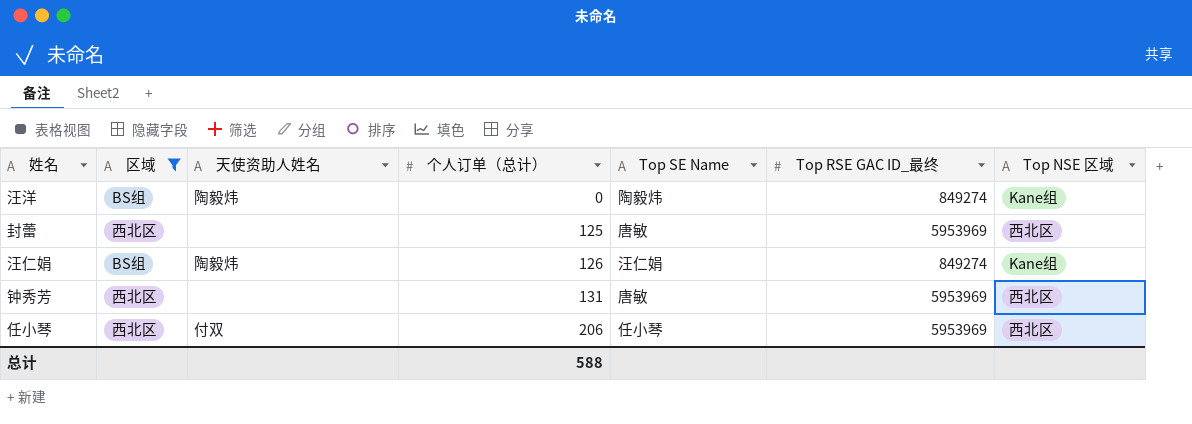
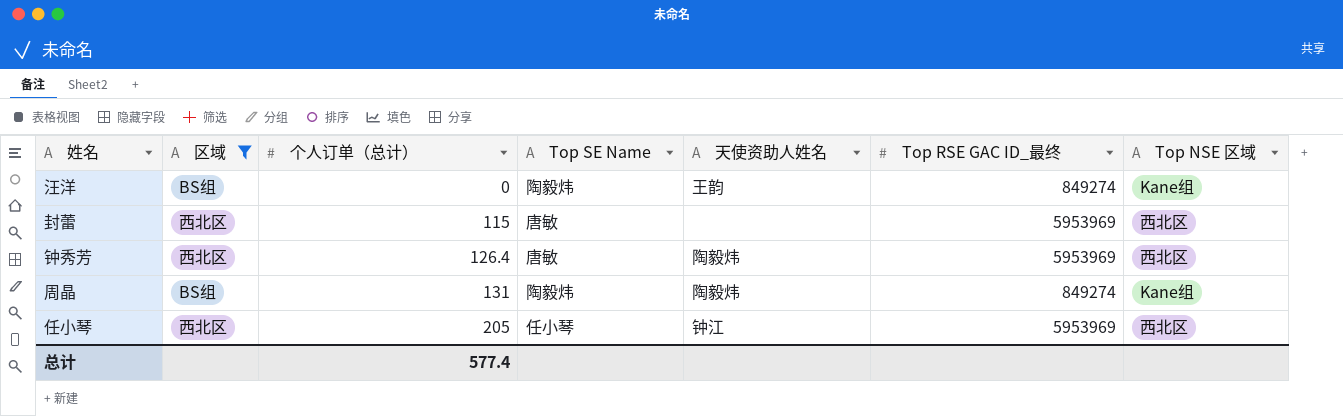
column 天使资助人姓名 | position: 3 -> 5
row 汪仁娟: BS组 | 陶毅炜 | 126 | 汪仁娟 | 849274 | Kane组 -> none
汪洋 | 天使资助人姓名: 陶毅炜 -> 王韵
封蕾 | 个人订单（总计）: 125 -> 115
钟秀芳 | 个人订单（总计）: 131 -> 126.4
钟秀芳 | 天使资助人姓名: none -> 陶毅炜
row 周晶: none -> BS组 | 131 | 陶毅炜 | 陶毅炜 | 849274 | Kane组
任小琴 | 个人订单（总计）: 206 -> 205
任小琴 | 天使资助人姓名: 付双 -> 钟江
总计 | 个人订单（总计）: 588 -> 577.4

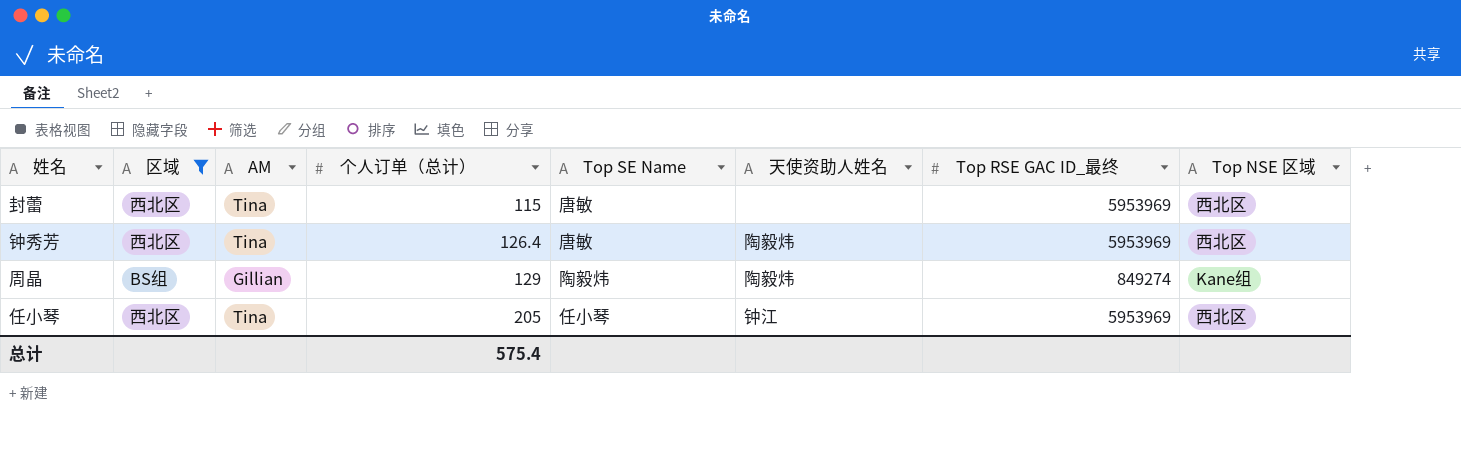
column AM | position: none -> 3
row 汪洋: BS组 | 0 | 陶毅炜 | 王韵 | 849274 | Kane组 -> none
周晶 | 个人订单（总计）: 131 -> 129
总计 | 个人订单（总计）: 577.4 -> 575.4

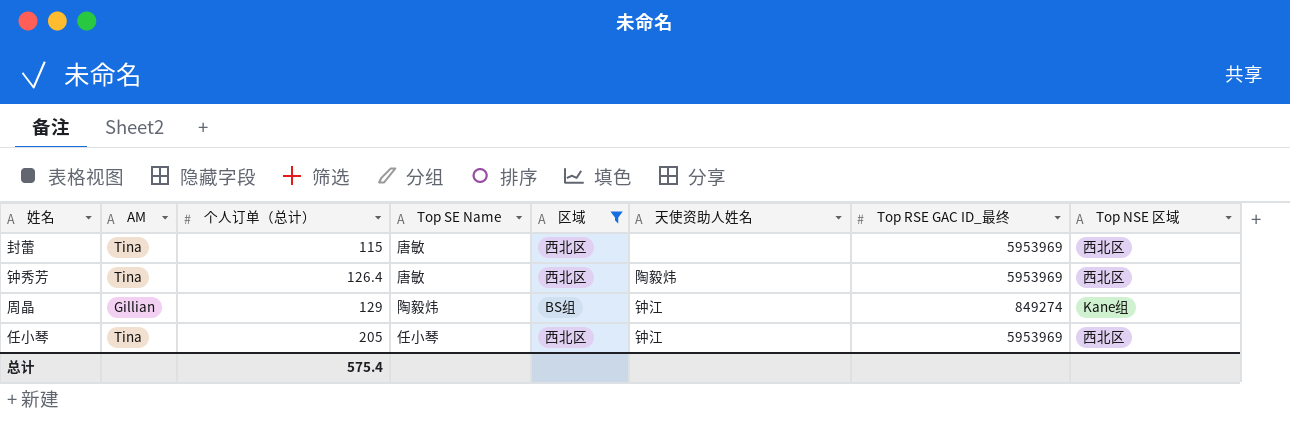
column 区域 | position: 2 -> 5
周晶 | 天使资助人姓名: 陶毅炜 -> 钟江

